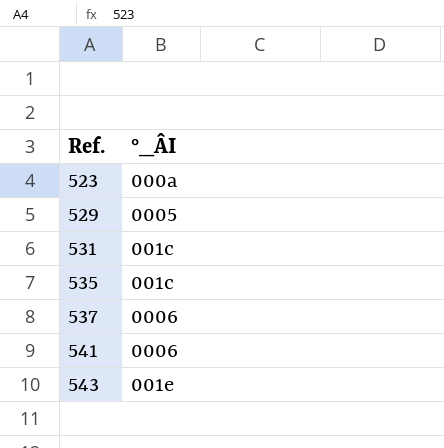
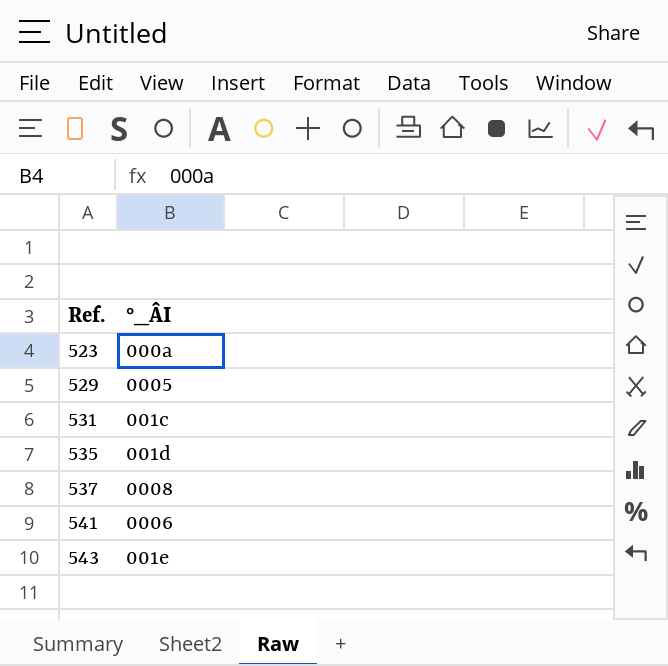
535 | °_ÂI: 001c -> 001d
537 | °_ÂI: 0006 -> 0008

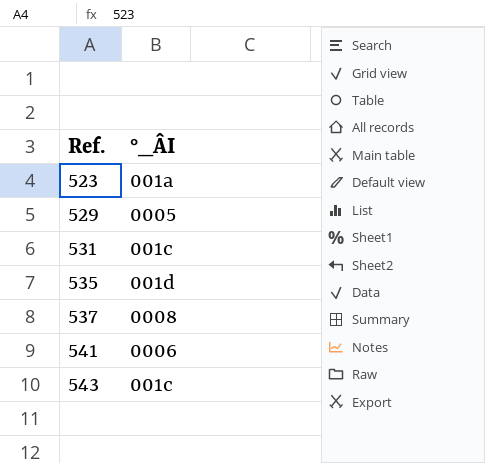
523 | °_ÂI: 000a -> 001a
543 | °_ÂI: 001e -> 001c

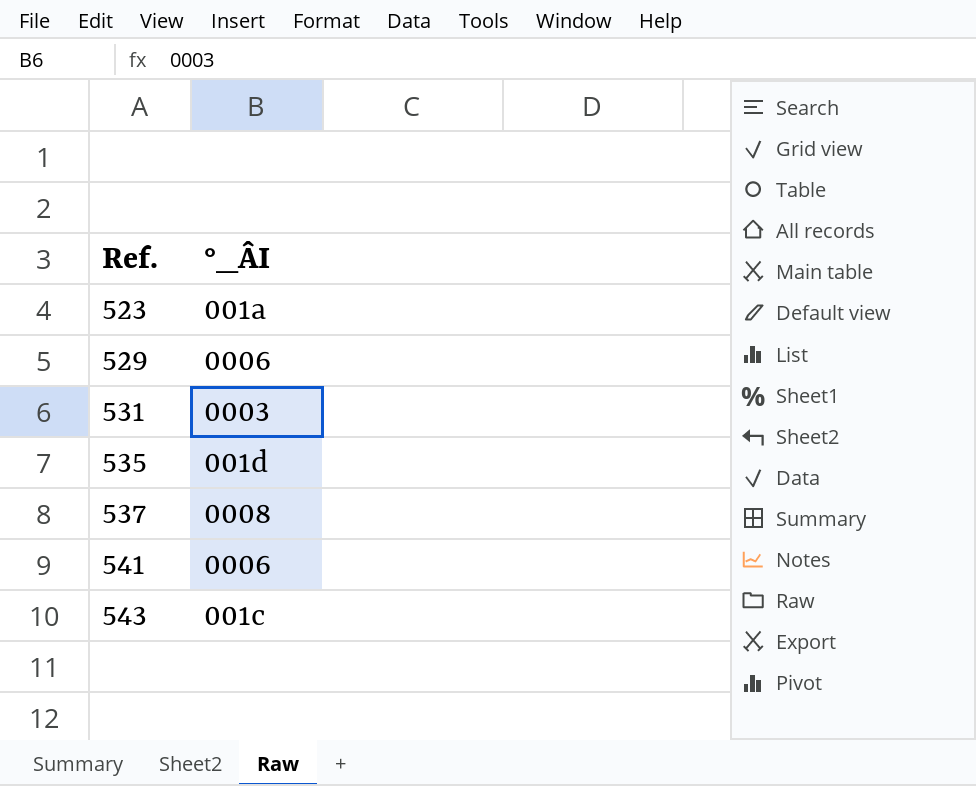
529 | °_ÂI: 0005 -> 0006
531 | °_ÂI: 001c -> 0003

